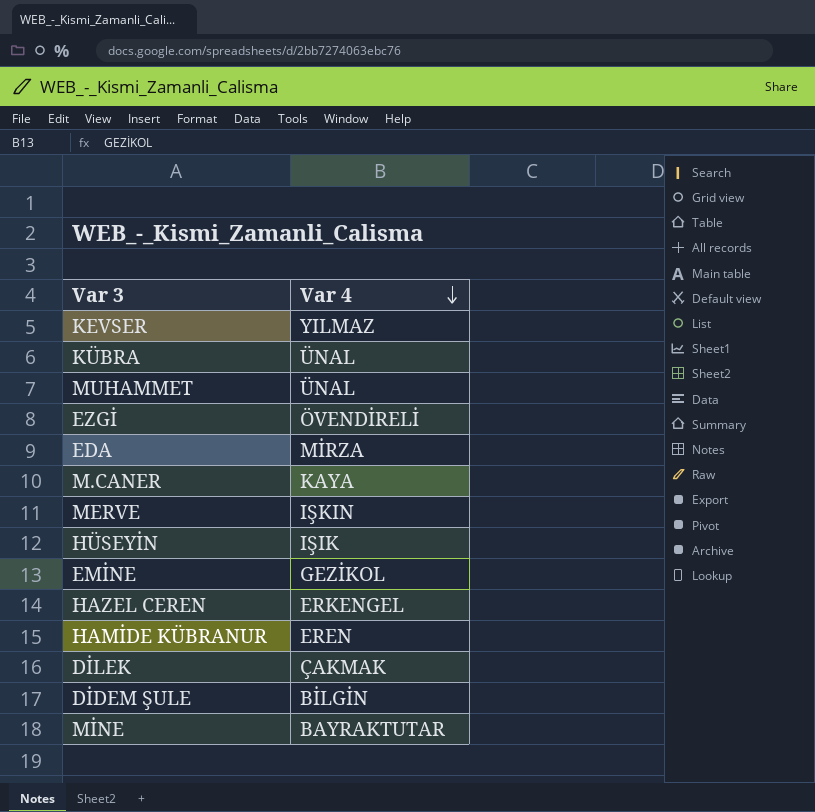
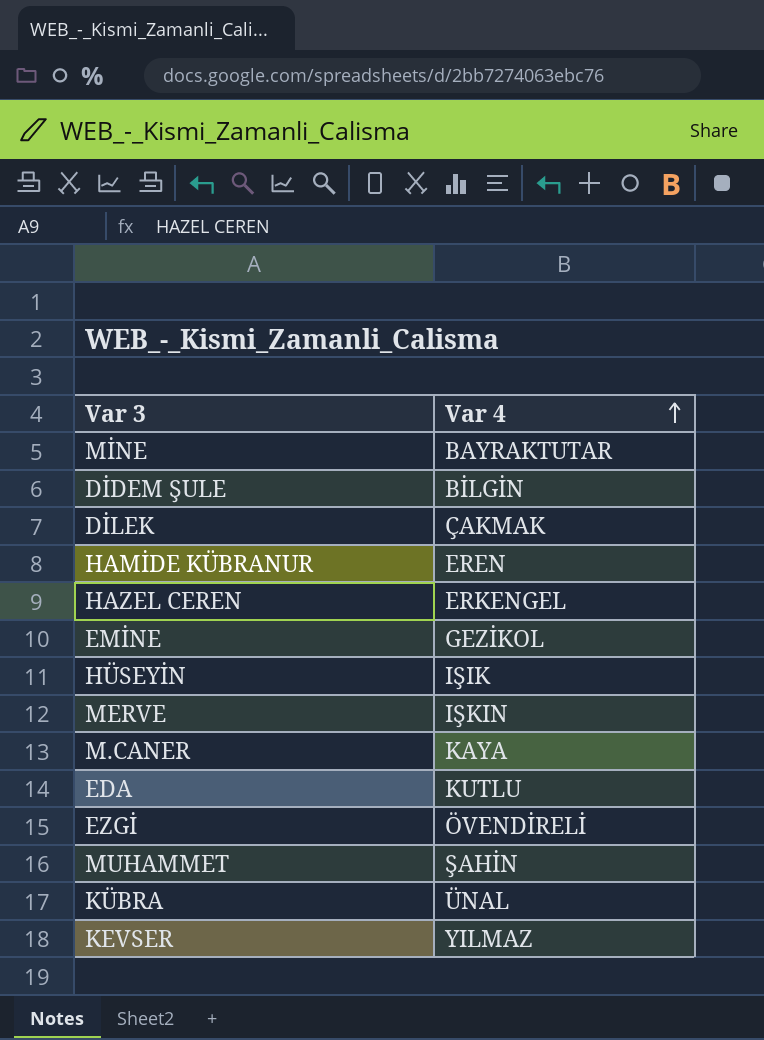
row order: Var 4 descending -> Var 4 ascending
EDA | Var 4: MİRZA -> KUTLU
MUHAMMET | Var 4: ÜNAL -> ŞAHİN

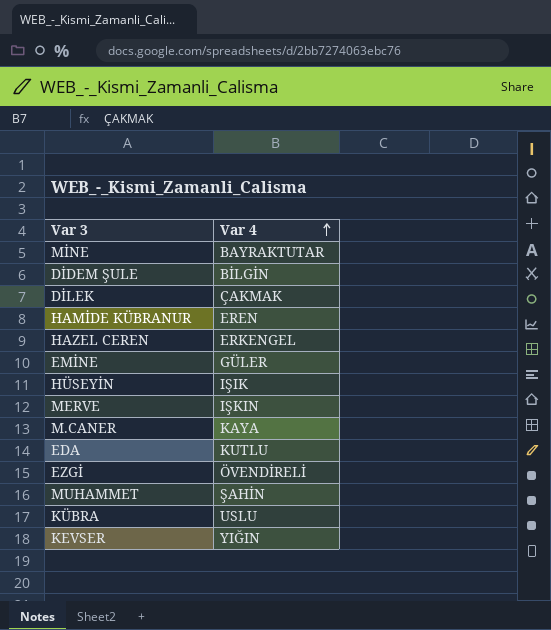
EMİNE | Var 4: GEZİKOL -> GÜLER
KÜBRA | Var 4: ÜNAL -> USLU
KEVSER | Var 4: YILMAZ -> YIĞIN

